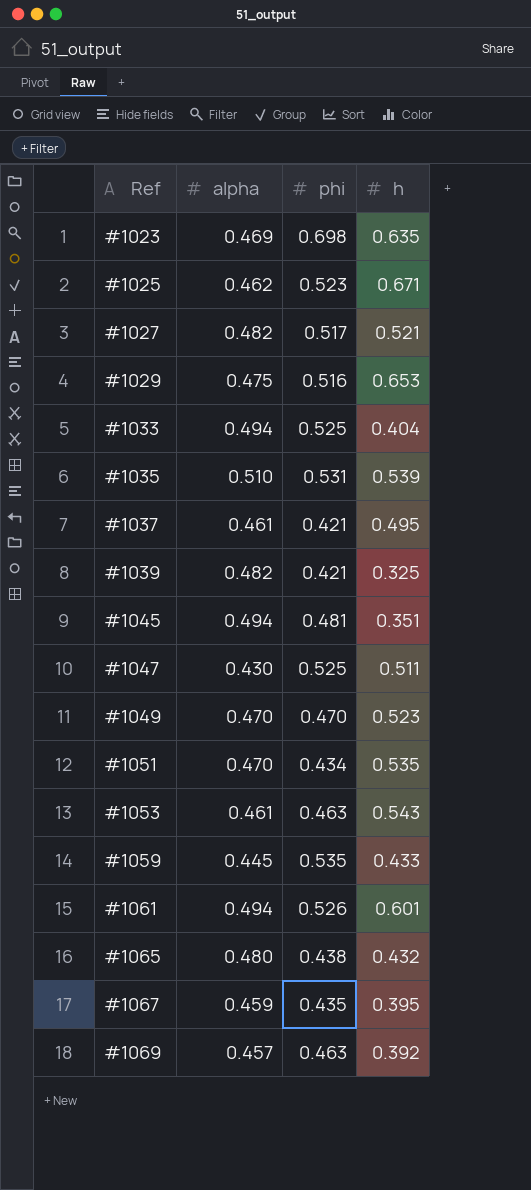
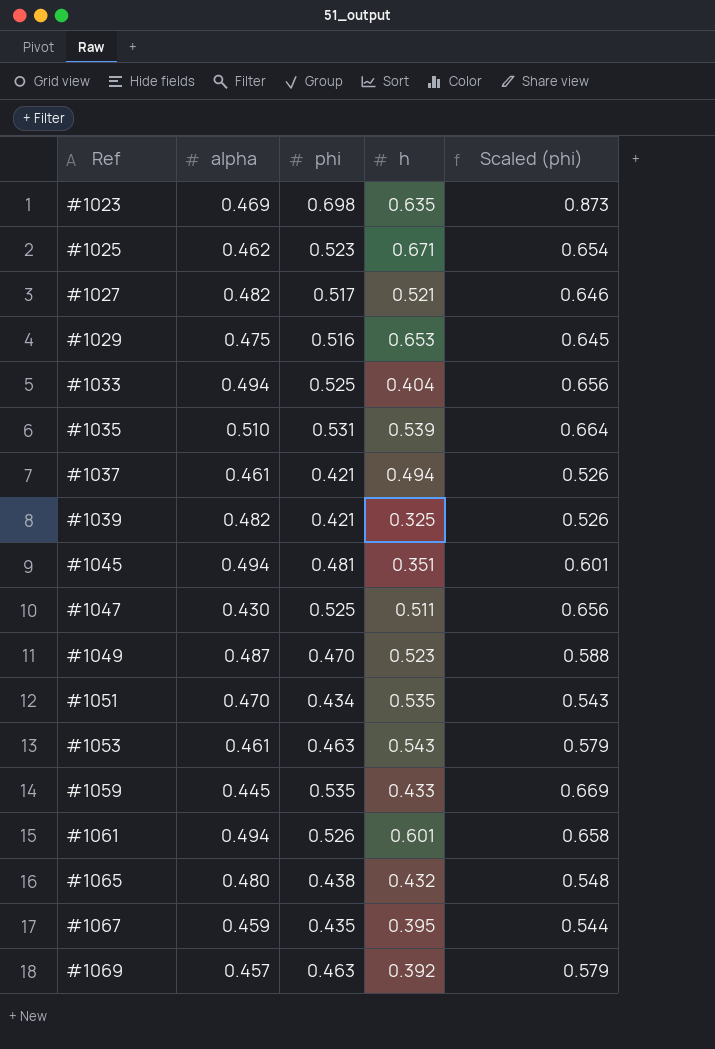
column Scaled (phi) | formula: none -> [phi] * 1.25
#1037 | h: 0.495 -> 0.494
#1049 | alpha: 0.470 -> 0.487

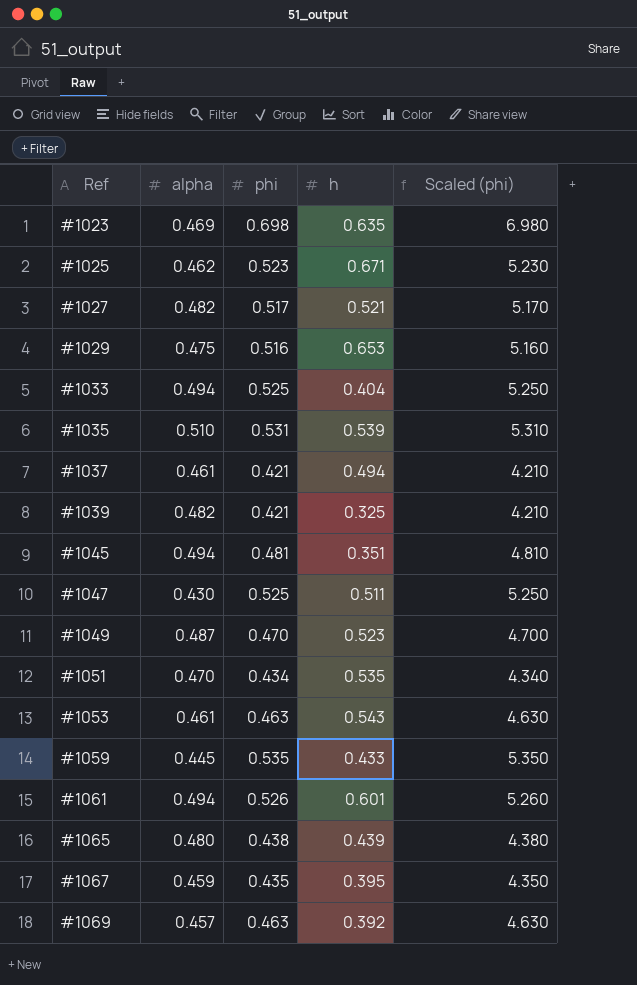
column Scaled (phi) | formula: [phi] * 1.25 -> [phi] * 10
#1065 | h: 0.432 -> 0.439

